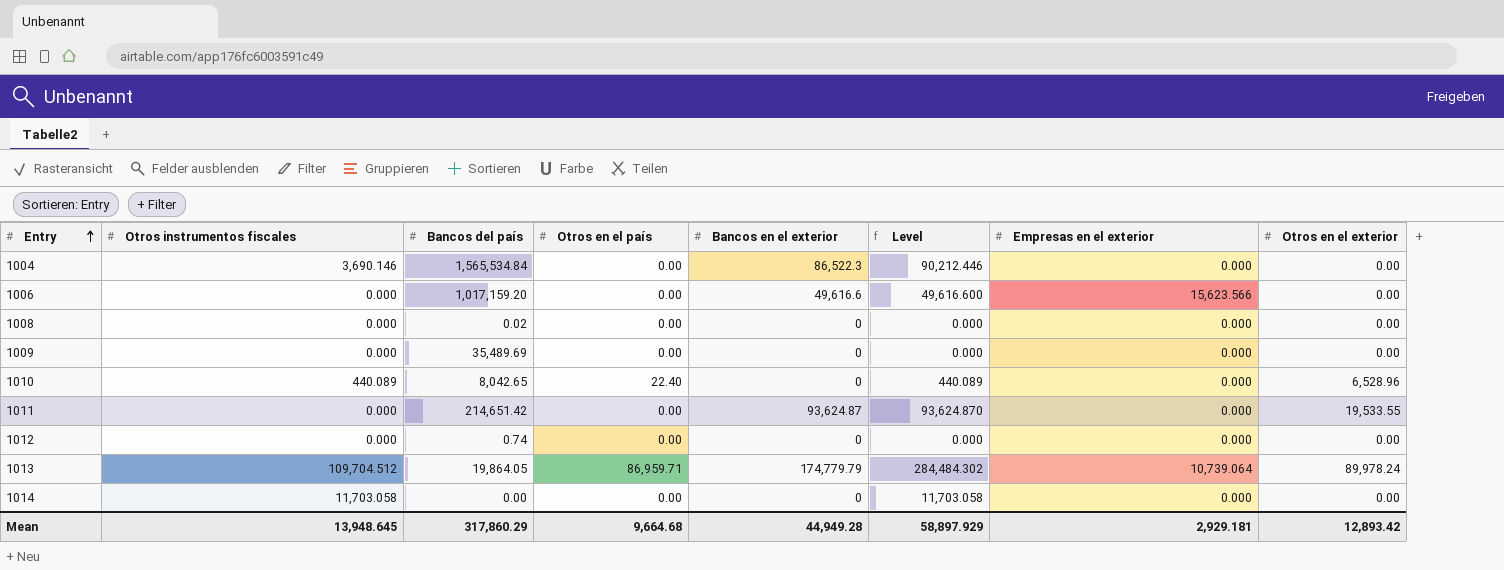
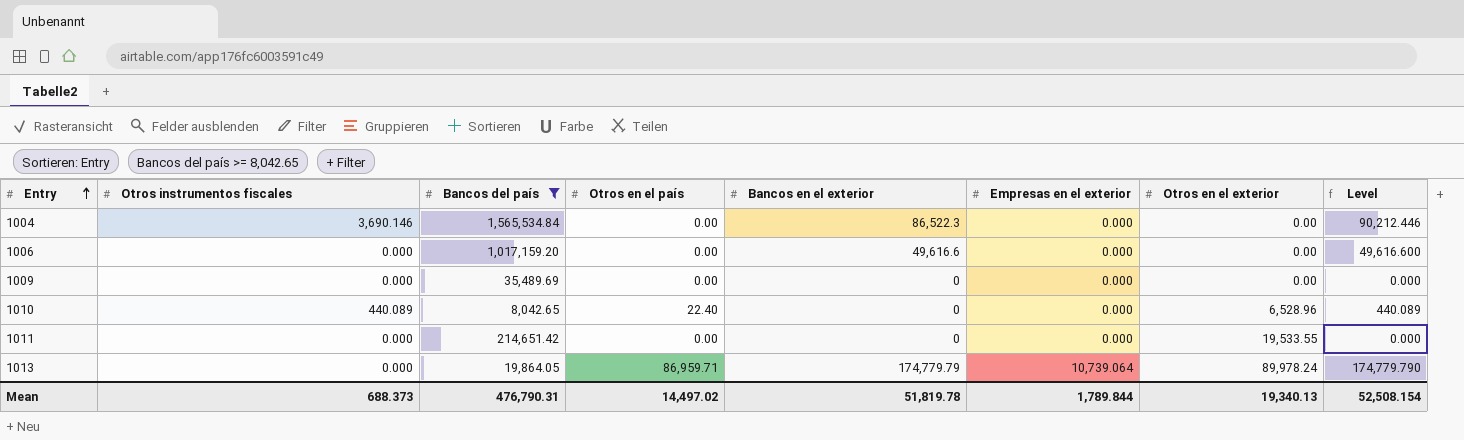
filter: none -> Bancos del país >= 8,042.65
column Level | position: 6 -> 8
1006 | Empresas en el exterior: 15,623.566 -> 0.000
1011 | Bancos en el exterior: 93,624.87 -> 0
1011 | Level: 93,624.870 -> 0.000
1013 | Otros instrumentos fiscales: 109,704.512 -> 0.000
1013 | Level: 284,484.302 -> 174,779.790
Mean | Otros instrumentos fiscales: 13,948.645 -> 688.373
Mean | Bancos del país: 317,860.29 -> 476,790.31
Mean | Otros en el país: 9,664.68 -> 14,497.02
Mean | Bancos en el exterior: 44,949.28 -> 51,819.78
Mean | Empresas en el exterior: 2,929.181 -> 1,789.844
Mean | Otros en el exterior: 12,893.42 -> 19,340.13
Mean | Level: 58,897.929 -> 52,508.154

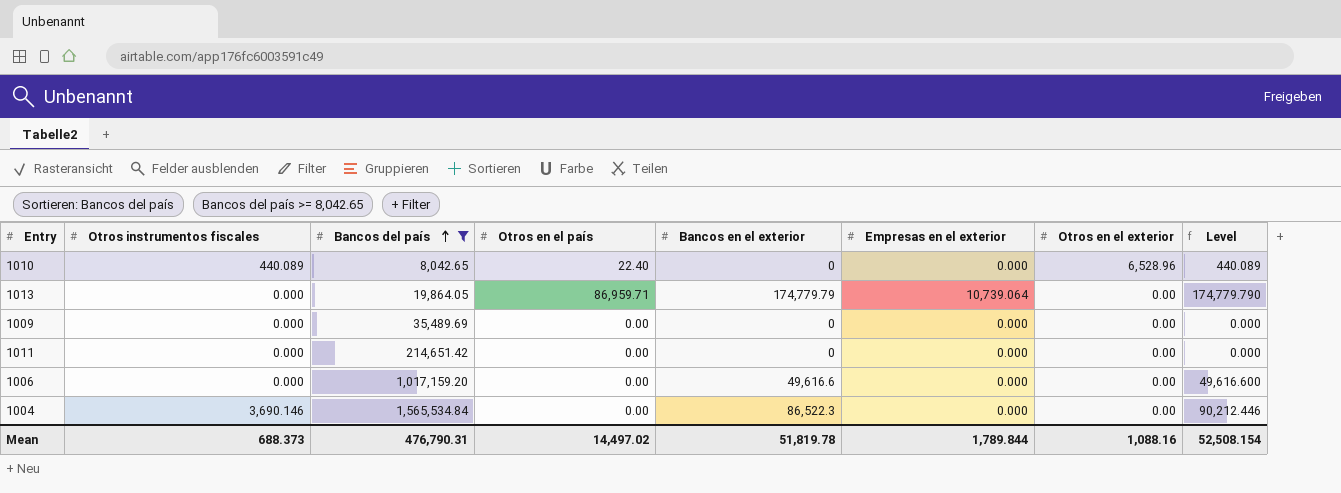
row order: Entry ascending -> Bancos del país ascending
1013 | Otros en el exterior: 89,978.24 -> 0.00
1011 | Otros en el exterior: 19,533.55 -> 0.00
Mean | Otros en el exterior: 19,340.13 -> 1,088.16

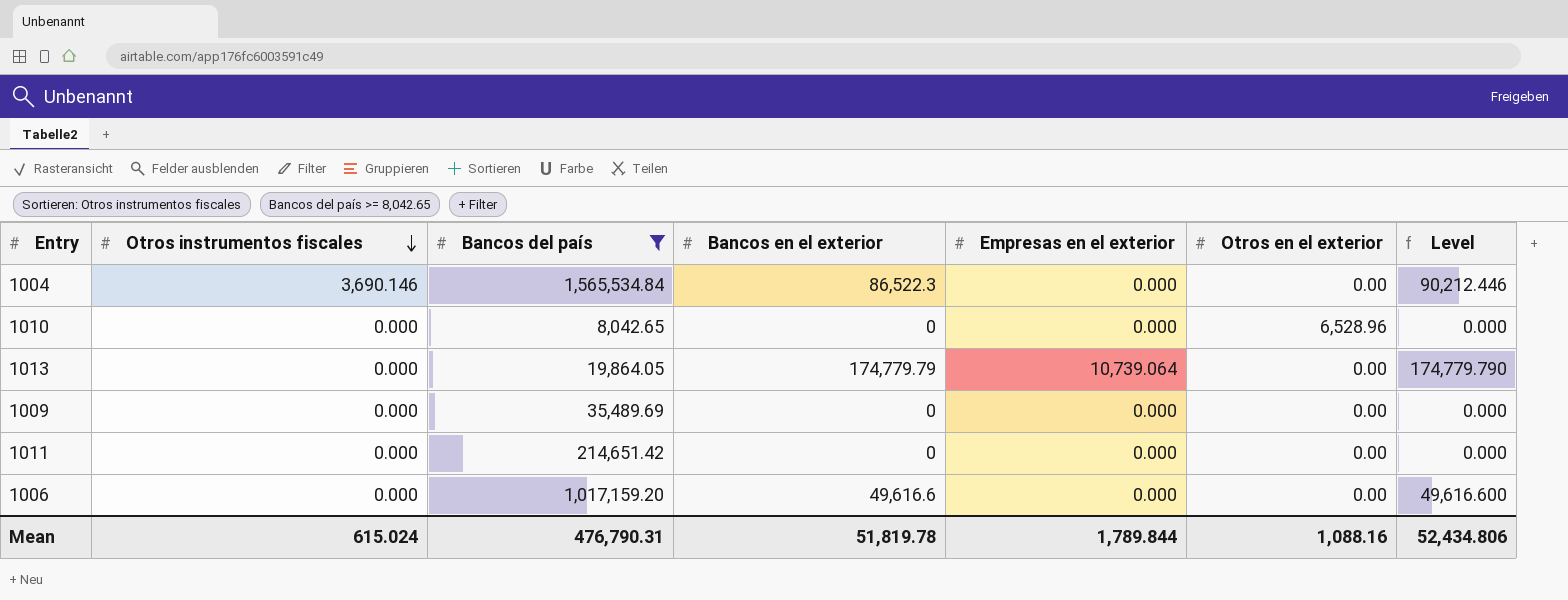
row order: Bancos del país ascending -> Otros instrumentos fiscales descending
column Otros en el país | position: 4 -> none
1010 | Otros instrumentos fiscales: 440.089 -> 0.000
1010 | Level: 440.089 -> 0.000
Mean | Otros instrumentos fiscales: 688.373 -> 615.024
Mean | Level: 52,508.154 -> 52,434.806

